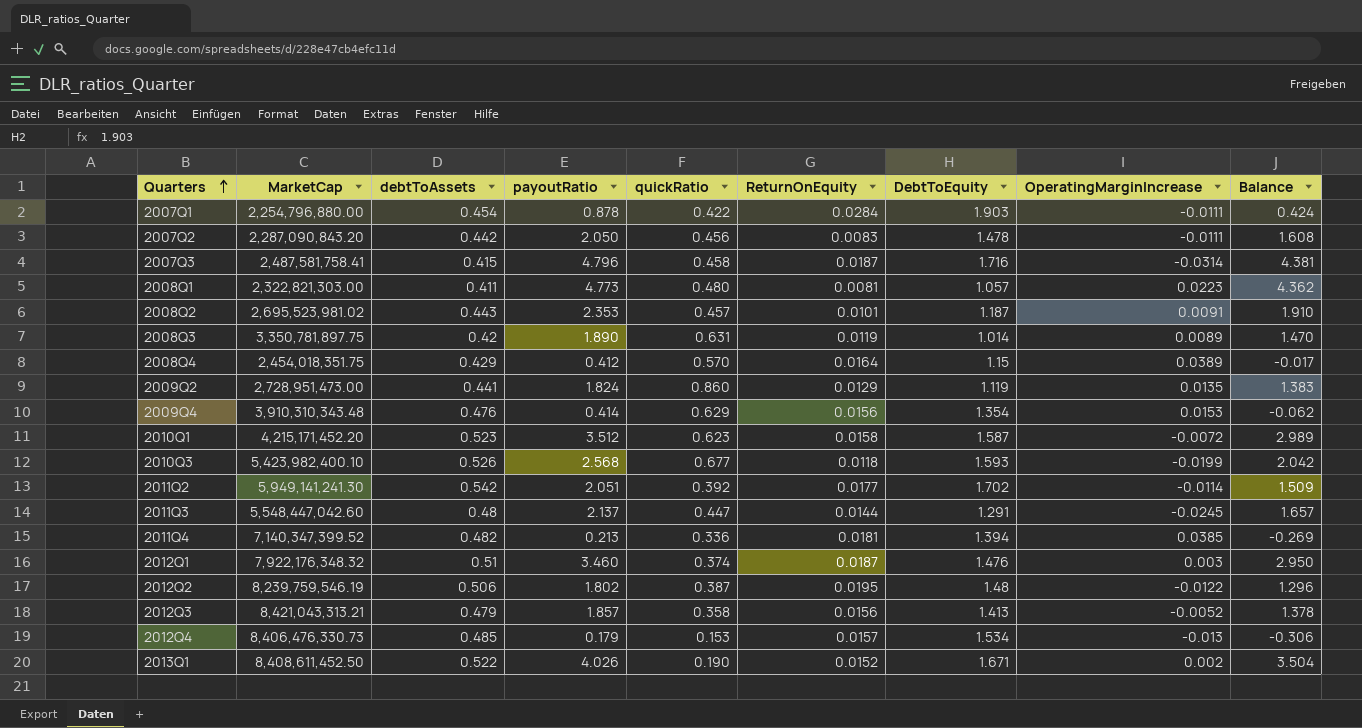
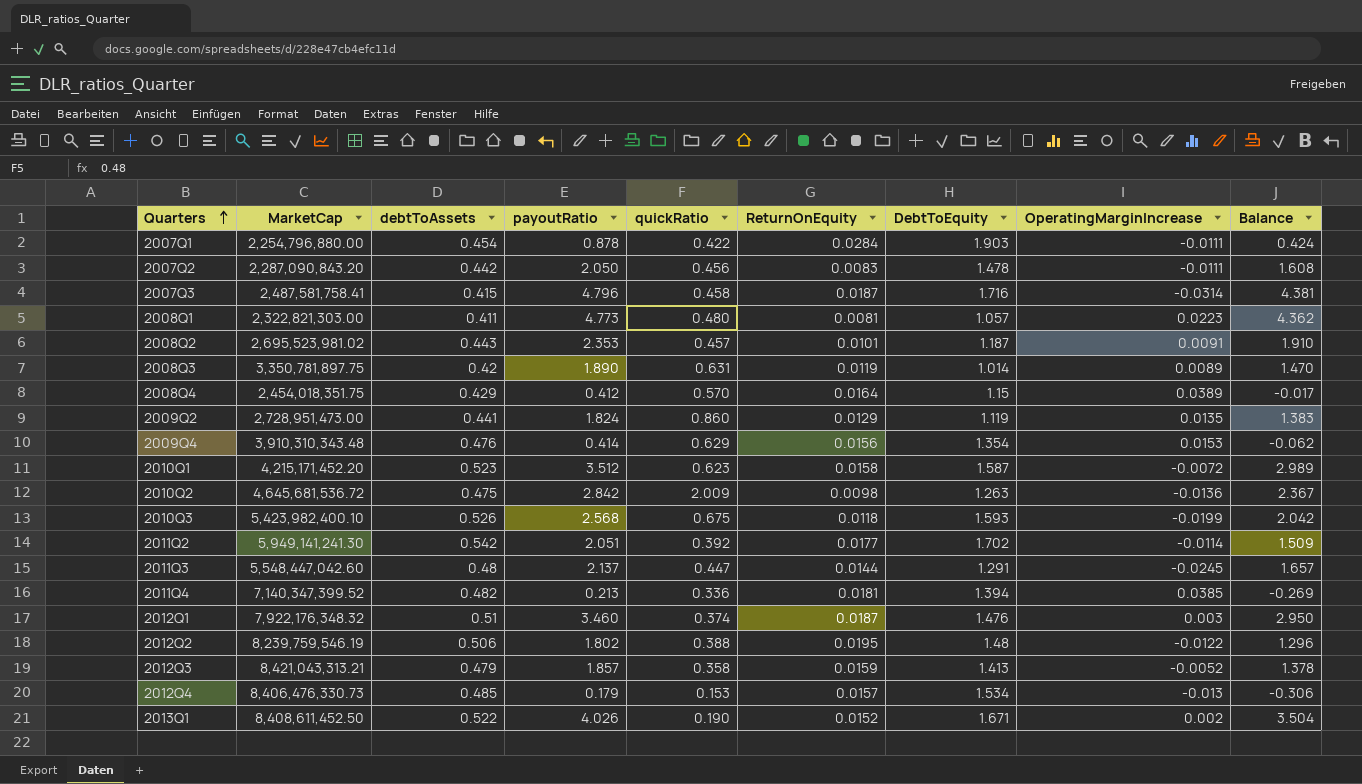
row 2010Q2: none -> 4,645,681,536.72 | 0.475 | 2.842 | 2.009 | 0.0098 | 1.263 | -0.0136 | 2.367
2010Q3 | quickRatio: 0.677 -> 0.675
2012Q2 | quickRatio: 0.387 -> 0.388
2012Q3 | ReturnOnEquity: 0.0156 -> 0.0159

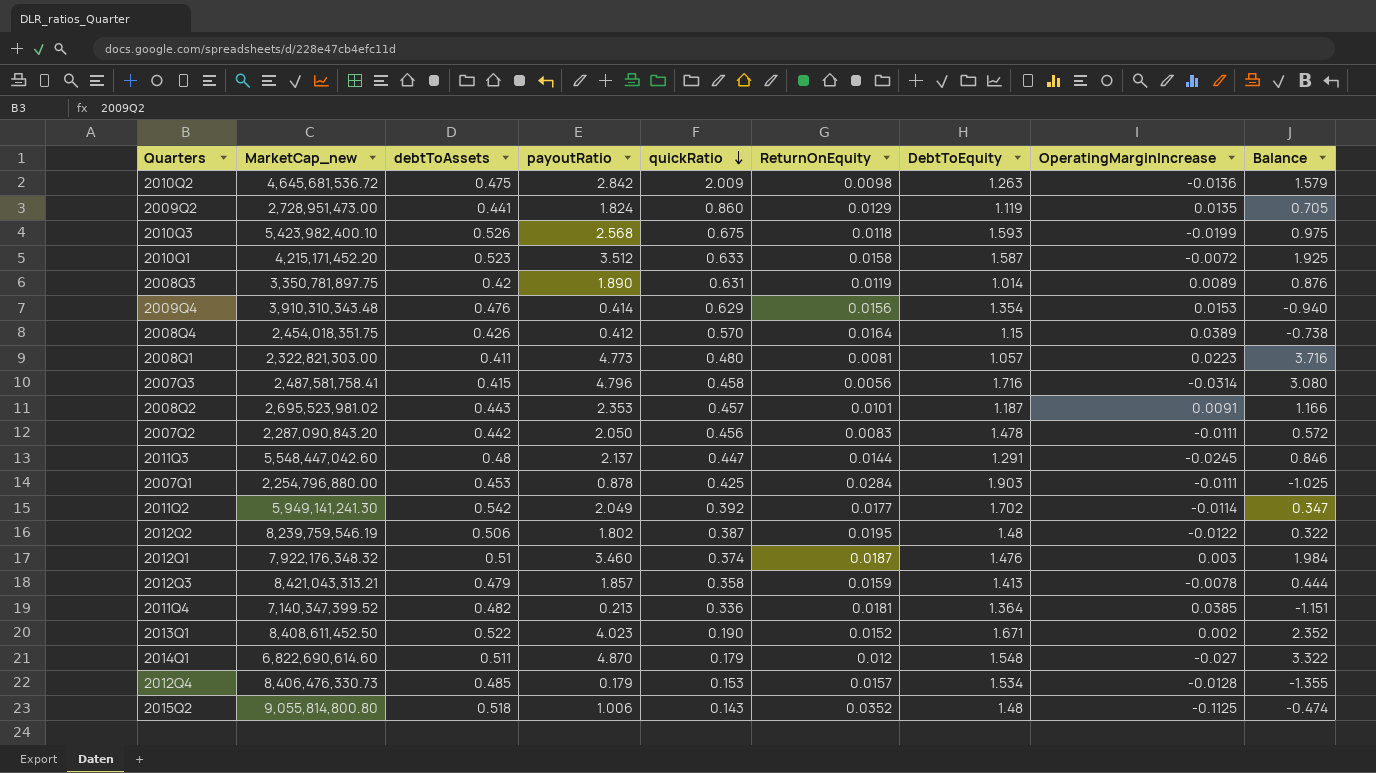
row order: Quarters ascending -> quickRatio descending
column name: MarketCap -> MarketCap_new
column Balance | formula: [payoutRatio] - [debtToAssets] -> [payoutRatio] - [DebtToEquity]
2010Q1 | quickRatio: 0.623 -> 0.633
2008Q4 | debtToAssets: 0.429 -> 0.426
2007Q3 | ReturnOnEquity: 0.0187 -> 0.0056
2007Q1 | debtToAssets: 0.454 -> 0.453
2007Q1 | quickRatio: 0.422 -> 0.425
2011Q2 | payoutRatio: 2.051 -> 2.049
2012Q2 | quickRatio: 0.388 -> 0.387
2012Q3 | OperatingMarginIncrease: -0.0052 -> -0.0078
2011Q4 | DebtToEquity: 1.394 -> 1.364
2013Q1 | payoutRatio: 4.026 -> 4.023
row 2014Q1: none -> 6,822,690,614.60 | 0.511 | 4.870 | 0.179 | 0.012 | 1.548 | -0.027 | 3.322
2012Q4 | OperatingMarginIncrease: -0.013 -> -0.0128
row 2015Q2: none -> 9,055,814,800.80 | 0.518 | 1.006 | 0.143 | 0.0352 | 1.48 | -0.1125 | -0.474

